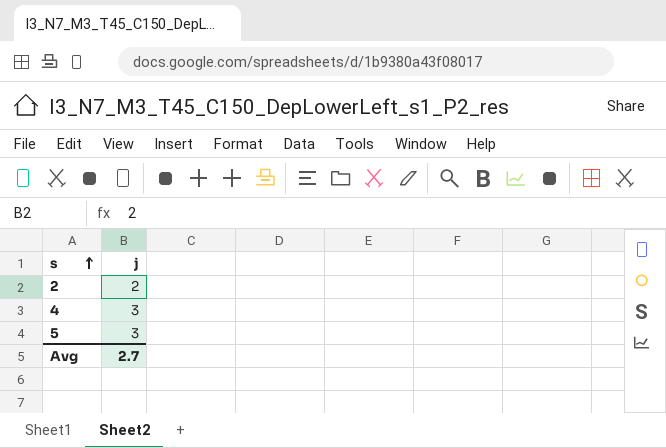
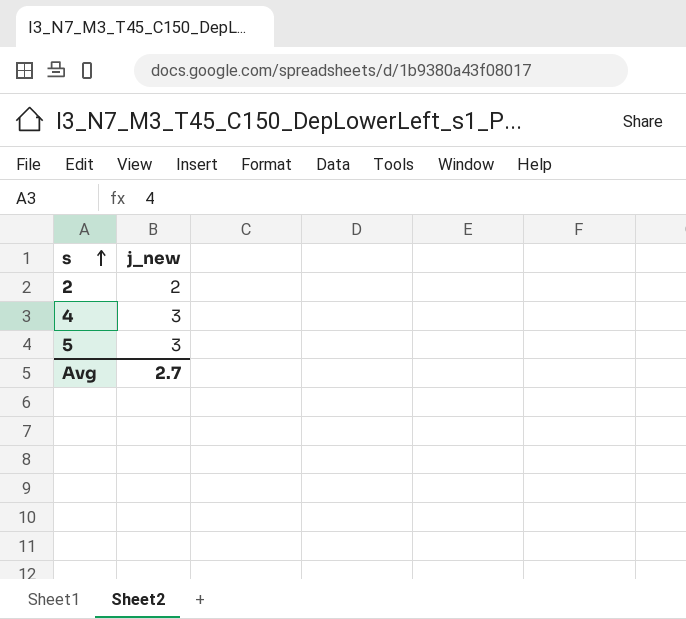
column name: j -> j_new

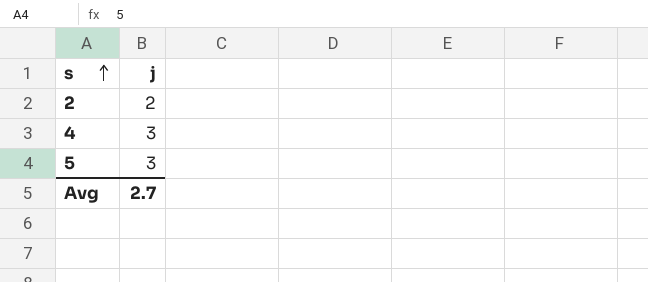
column name: j_new -> j

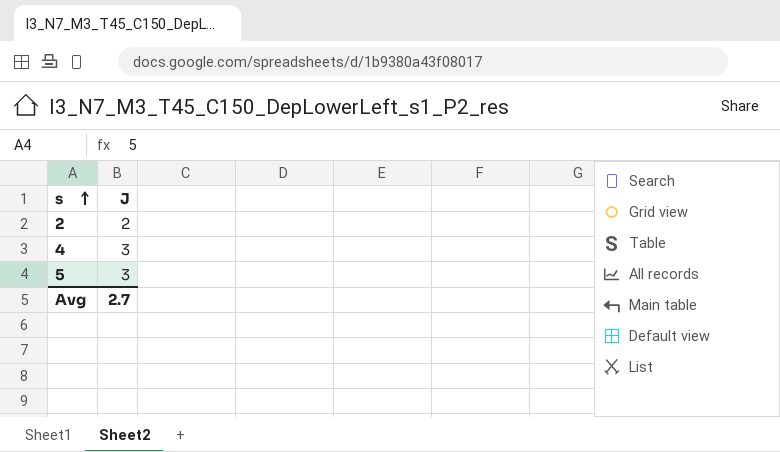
column name: j -> J

